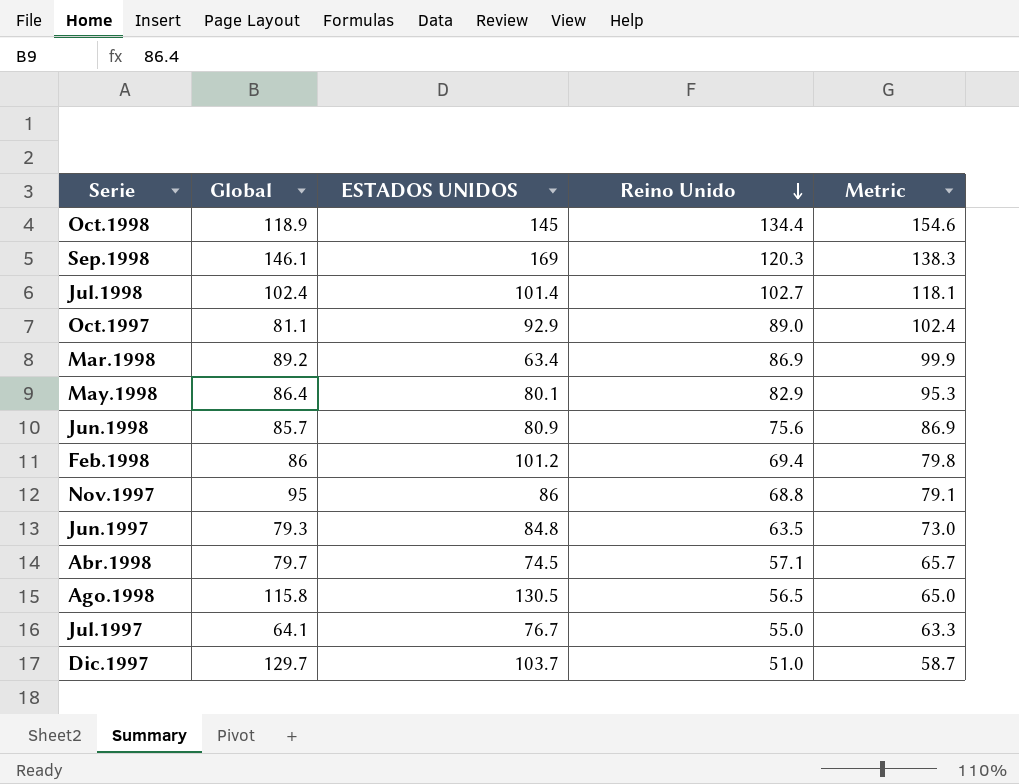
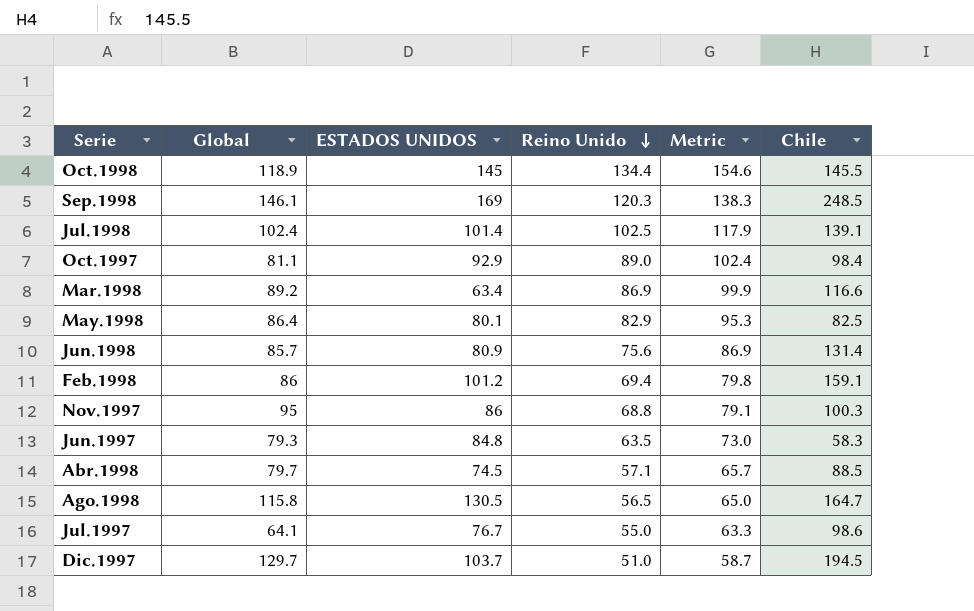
column Chile | position: none -> 6
Jul.1998 | Reino Unido: 102.7 -> 102.5
Jul.1998 | Metric: 118.1 -> 117.9

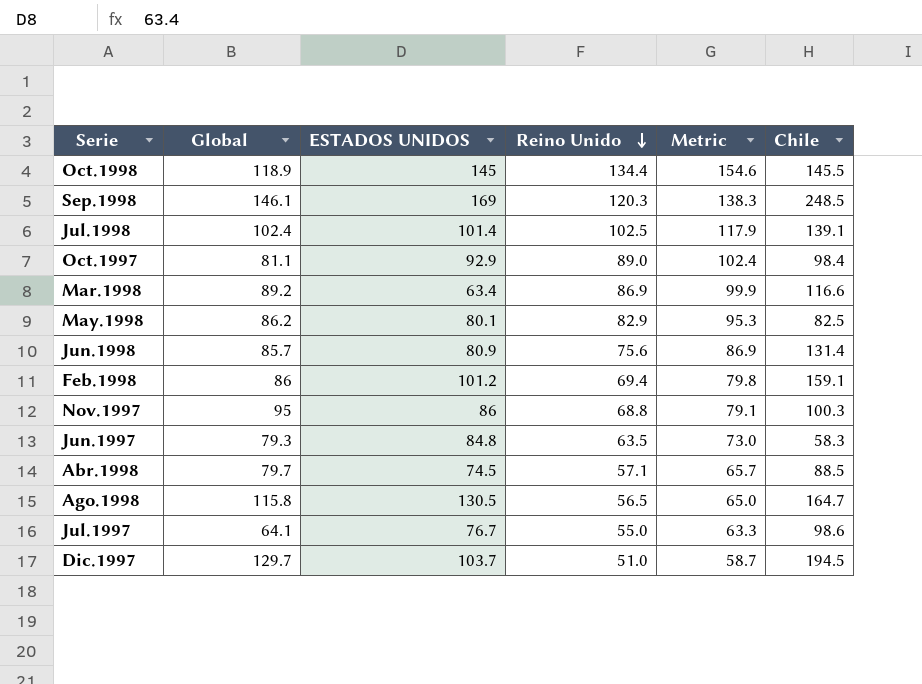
May.1998 | Global: 86.4 -> 86.2

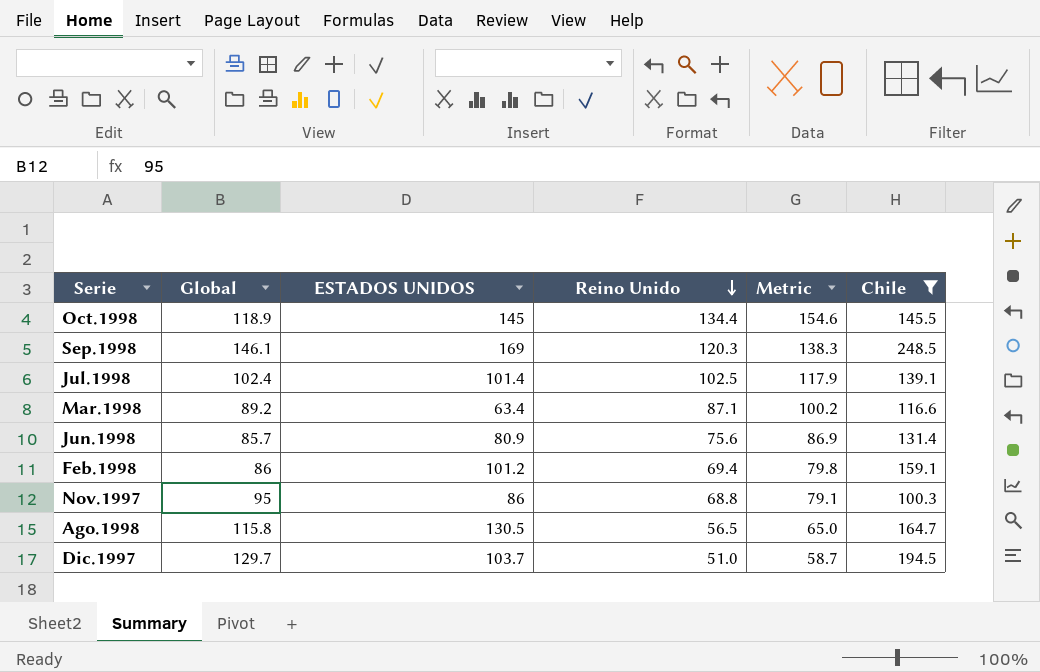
filter: none -> Chile >= 100.3
Mar.1998 | Reino Unido: 86.9 -> 87.1
Mar.1998 | Metric: 99.9 -> 100.2

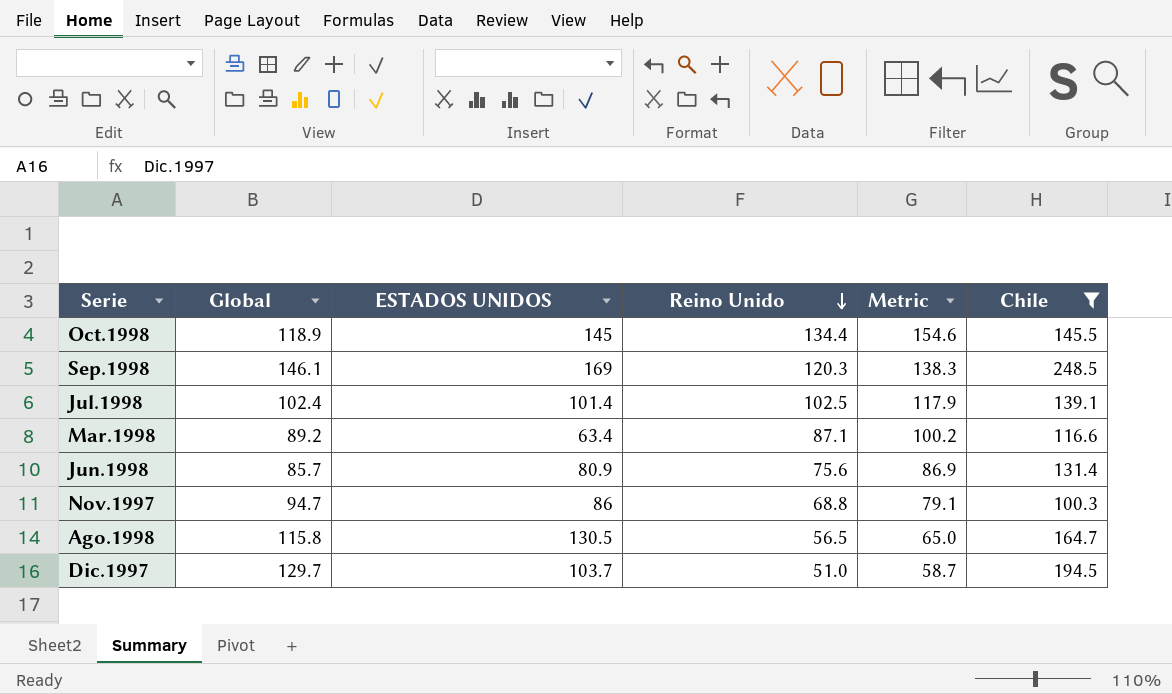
row Feb.1998: 86 | 101.2 | 69.4 | 79.8 | 159.1 -> none
Nov.1997 | Global: 95 -> 94.7

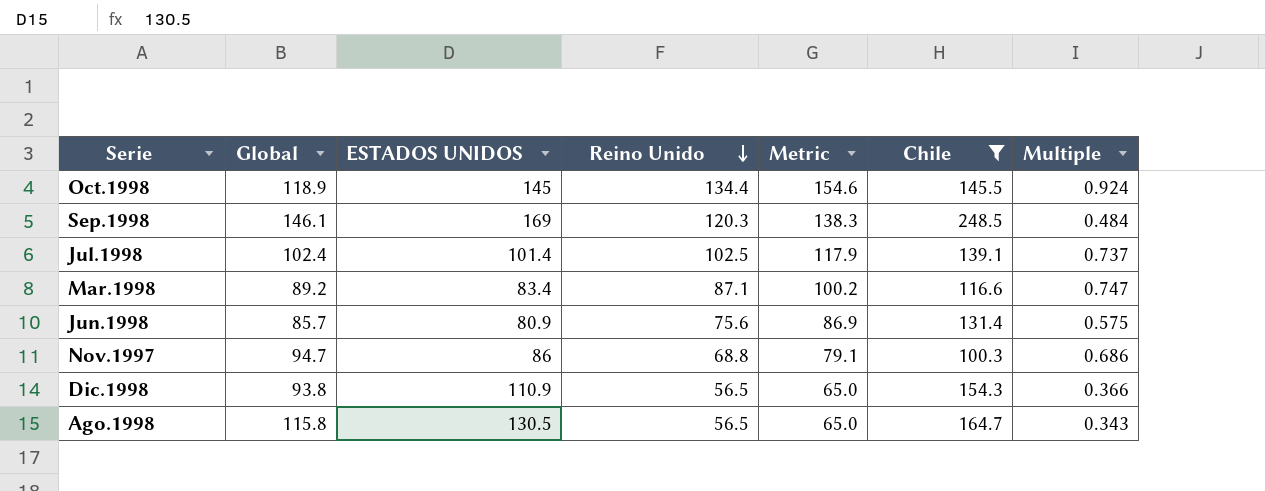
column Multiple | formula: none -> [Reino Unido] / [Chile]
row Dic.1997: 129.7 | 103.7 | 51.0 | 58.7 | 194.5 -> none
Mar.1998 | ESTADOS UNIDOS: 63.4 -> 83.4
row Dic.1998: none -> 93.8 | 110.9 | 56.5 | 65.0 | 154.3 | 0.366

